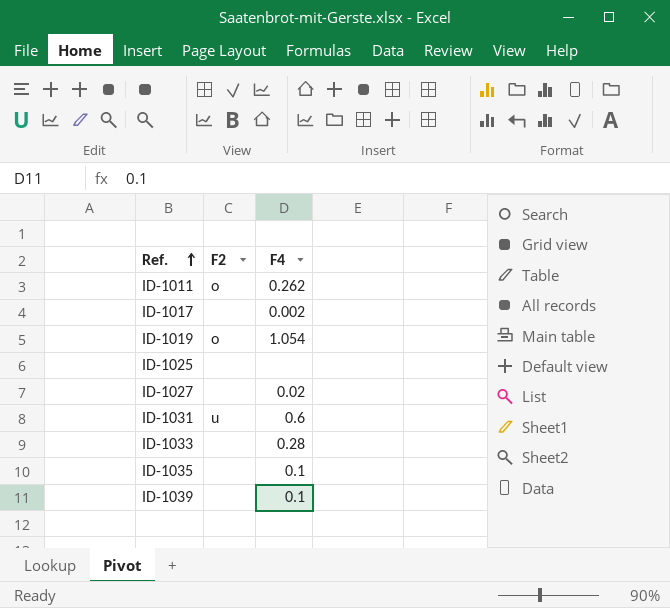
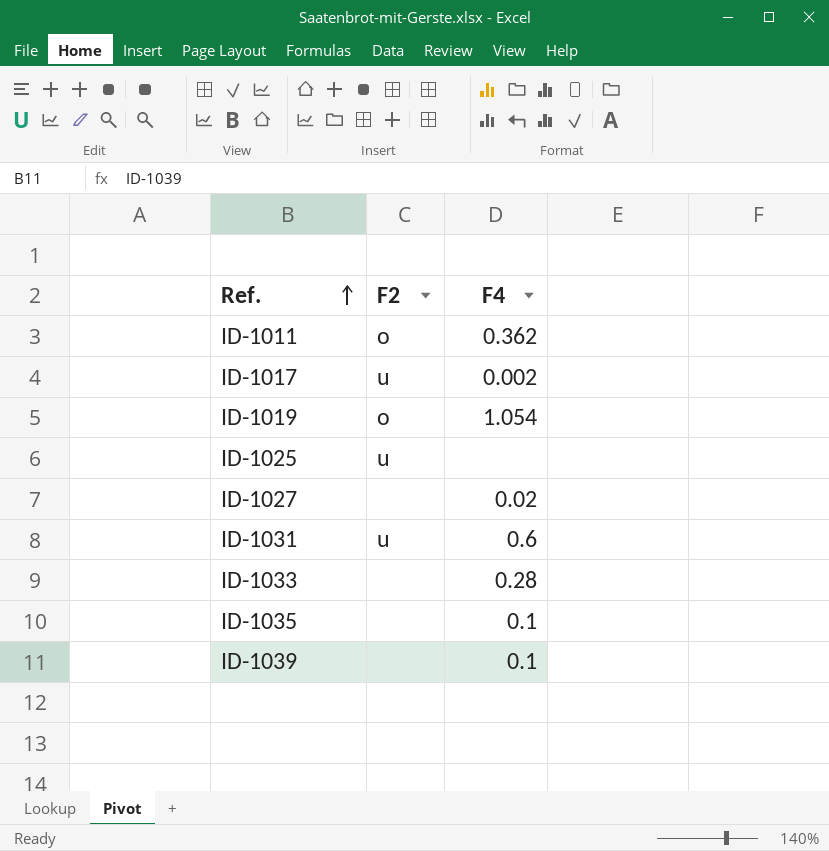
ID-1011 | F4: 0.262 -> 0.362
ID-1017 | F2: none -> u
ID-1025 | F2: none -> u

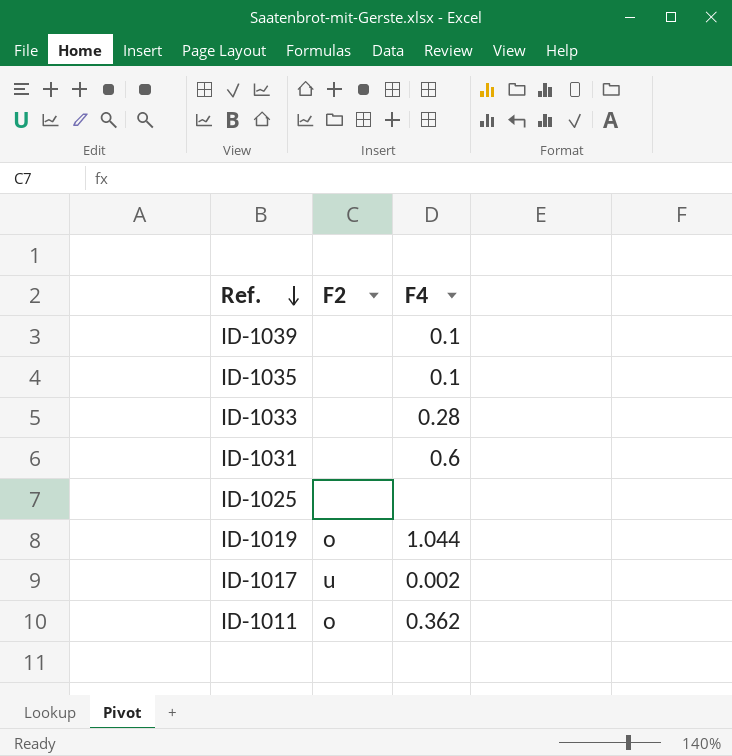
row order: Ref. ascending -> Ref. descending
row ID-1027: none | 0.02 -> none
ID-1031 | F2: u -> none
ID-1025 | F2: u -> none
ID-1019 | F4: 1.054 -> 1.044

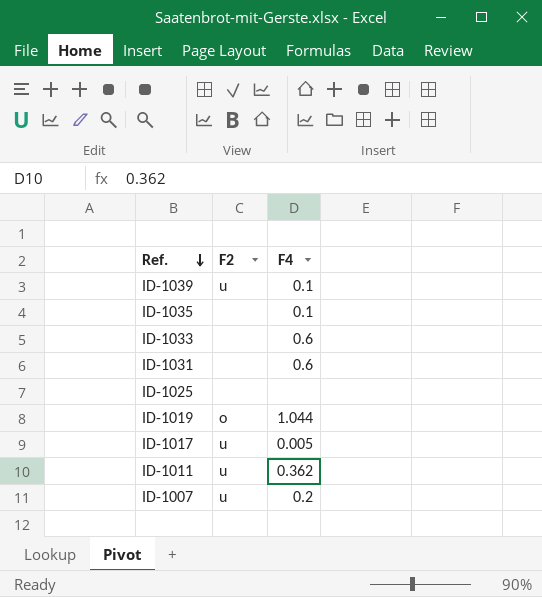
ID-1039 | F2: none -> u
ID-1033 | F4: 0.28 -> 0.6
ID-1017 | F4: 0.002 -> 0.005
ID-1011 | F2: o -> u
row ID-1007: none -> u | 0.2

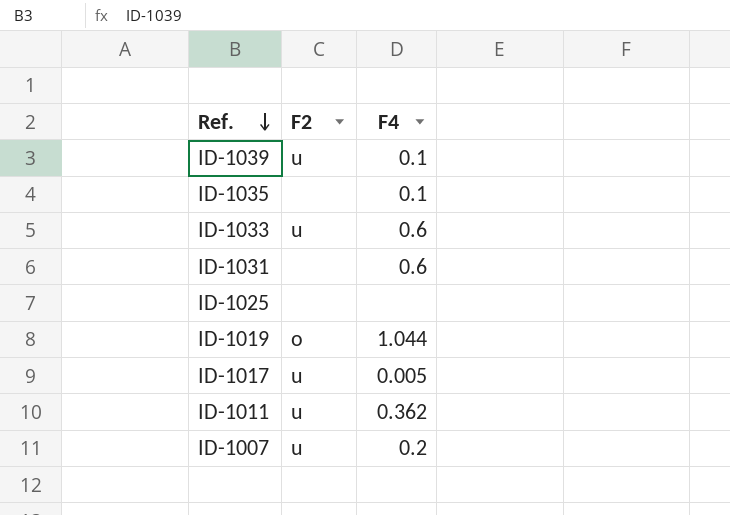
ID-1033 | F2: none -> u

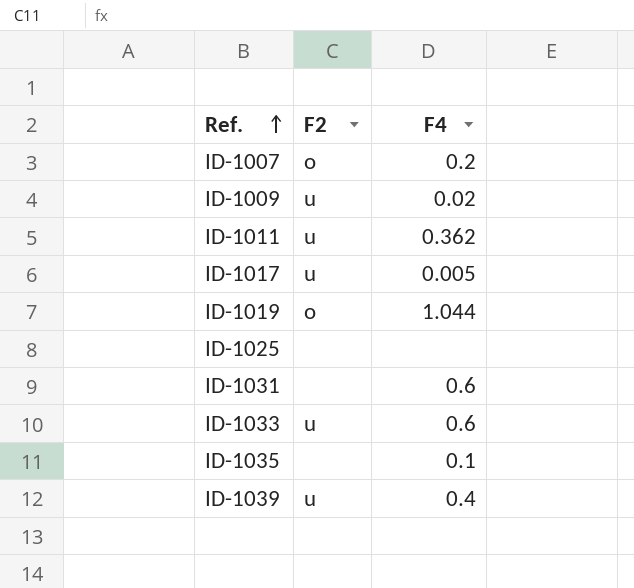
row order: Ref. descending -> Ref. ascending
ID-1007 | F2: u -> o
row ID-1009: none -> u | 0.02
ID-1039 | F4: 0.1 -> 0.4

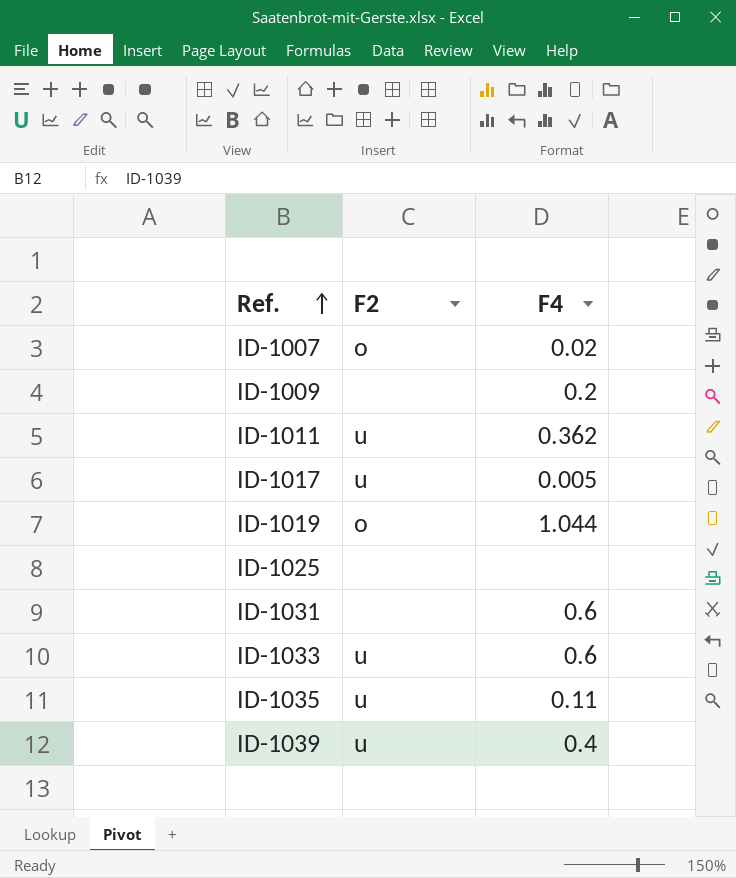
ID-1007 | F4: 0.2 -> 0.02
ID-1009 | F2: u -> none
ID-1009 | F4: 0.02 -> 0.2
ID-1035 | F2: none -> u
ID-1035 | F4: 0.1 -> 0.11

